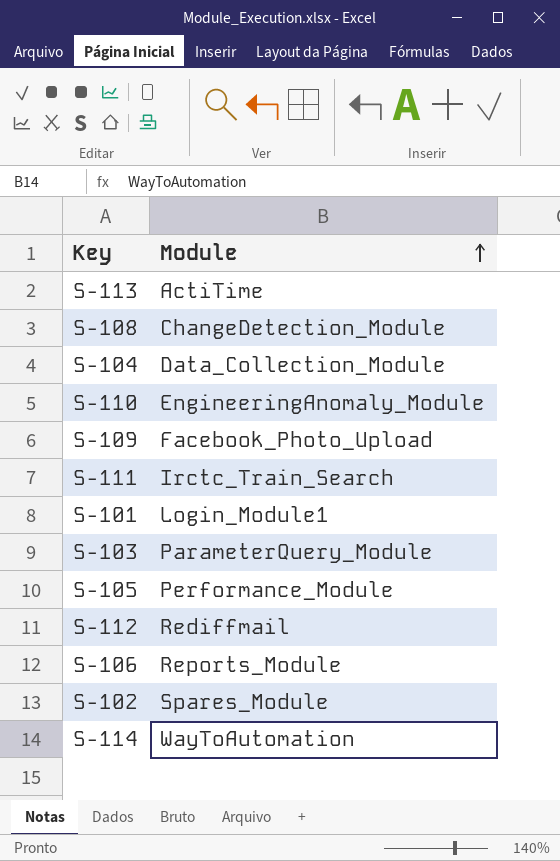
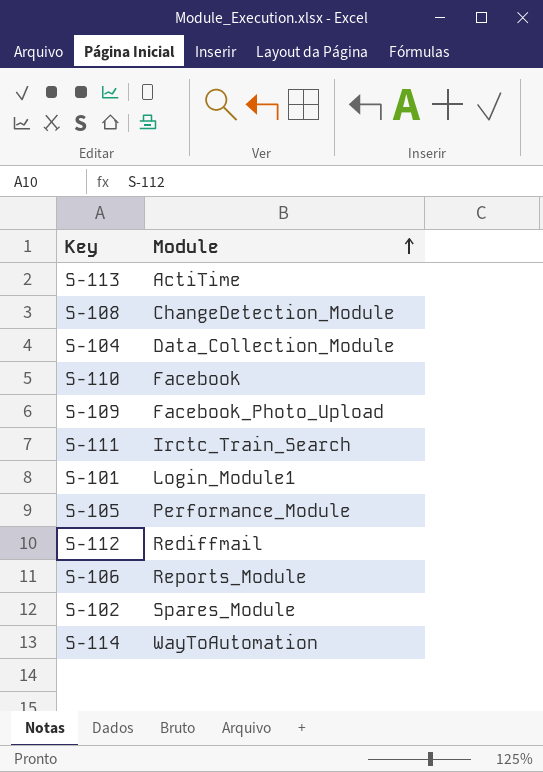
row S-103: ParameterQuery_Module -> none
S-110 | Module: EngineeringAnomaly_Module -> Facebook

